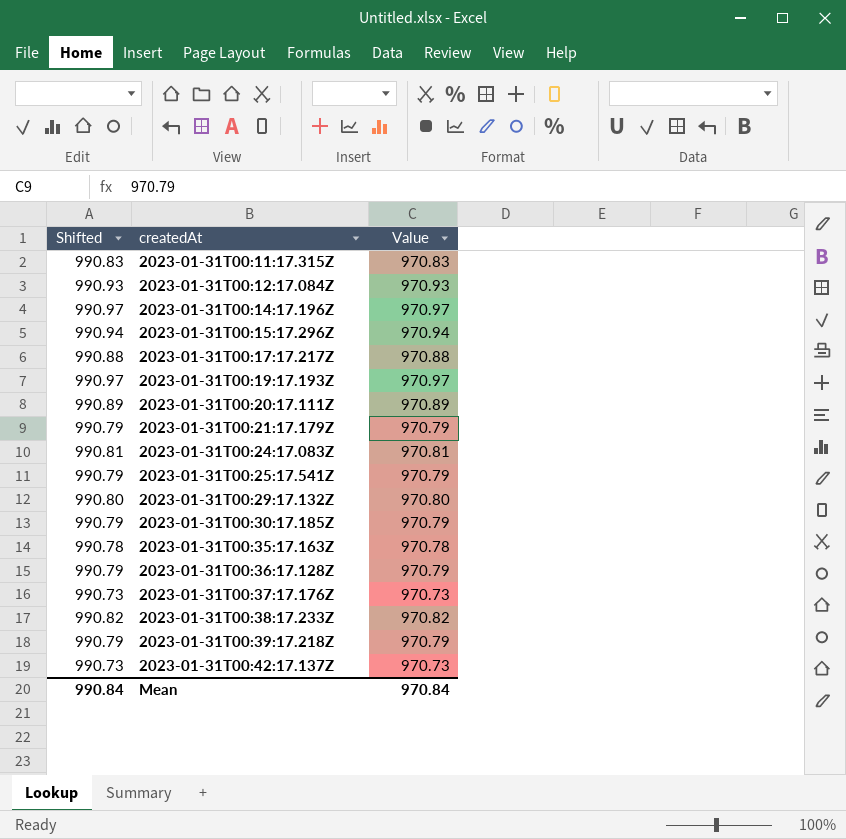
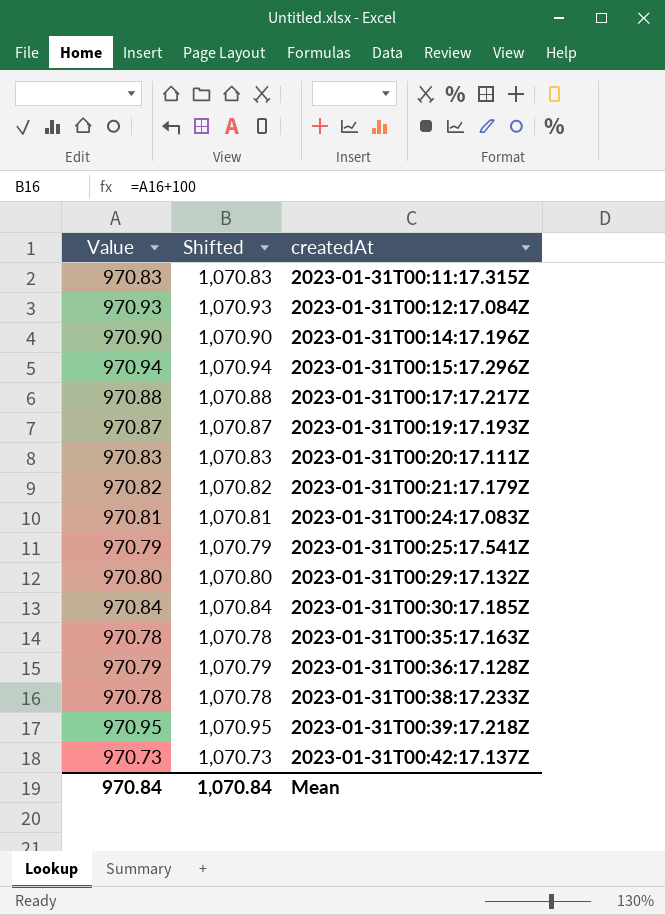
column Value | position: 3 -> 1
column Shifted | formula: [Value] + 20 -> [Value] + 100
row 2023-01-31T00:37:17.176Z: 990.73 | 970.73 -> none
2023-01-31T00:14:17.196Z | Value: 970.97 -> 970.90
2023-01-31T00:19:17.193Z | Value: 970.97 -> 970.87
2023-01-31T00:20:17.111Z | Value: 970.89 -> 970.83
2023-01-31T00:21:17.179Z | Value: 970.79 -> 970.82
2023-01-31T00:30:17.185Z | Value: 970.79 -> 970.84
2023-01-31T00:38:17.233Z | Value: 970.82 -> 970.78
2023-01-31T00:39:17.218Z | Value: 970.79 -> 970.95
Mean | Shifted: 990.84 -> 1,070.84

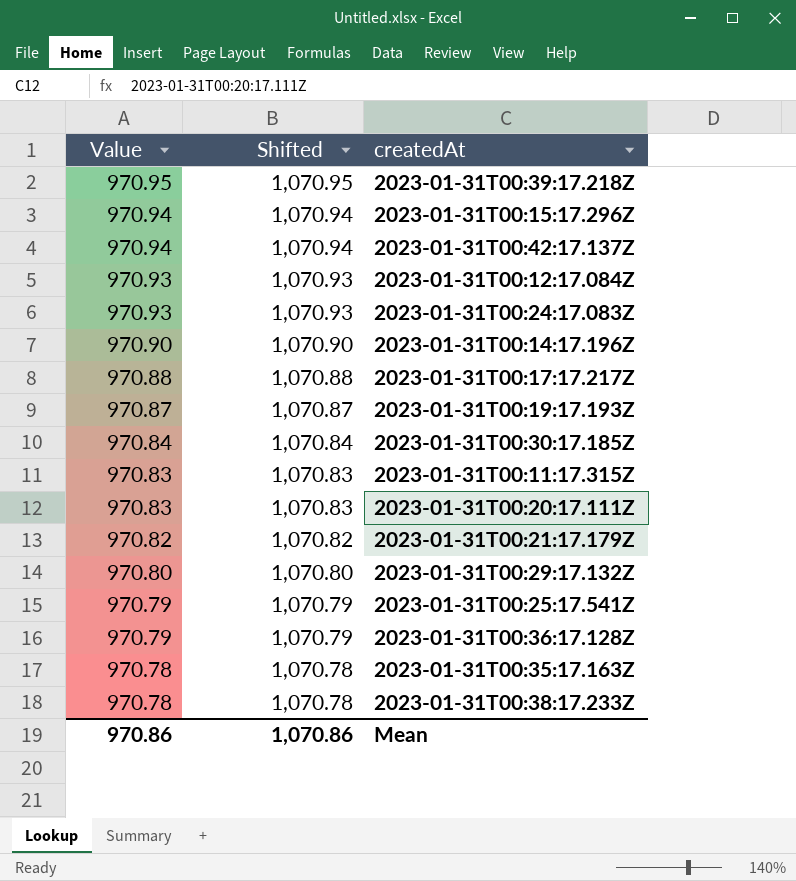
row order: createdAt ascending -> Value descending
2023-01-31T00:42:17.137Z | Value: 970.73 -> 970.94
2023-01-31T00:42:17.137Z | Shifted: 1,070.73 -> 1,070.94
2023-01-31T00:24:17.083Z | Value: 970.81 -> 970.93
2023-01-31T00:24:17.083Z | Shifted: 1,070.81 -> 1,070.93
Mean | Value: 970.84 -> 970.86
Mean | Shifted: 1,070.84 -> 1,070.86

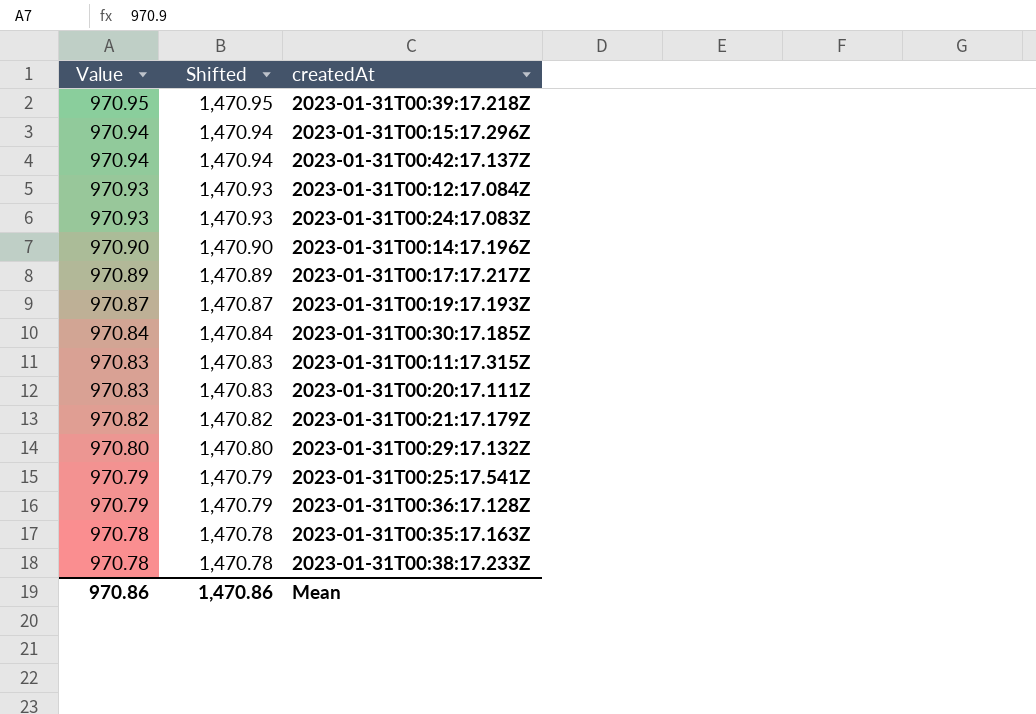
column Shifted | formula: [Value] + 100 -> [Value] + 500
2023-01-31T00:17:17.217Z | Value: 970.88 -> 970.89
Mean | Shifted: 1,070.86 -> 1,470.86

